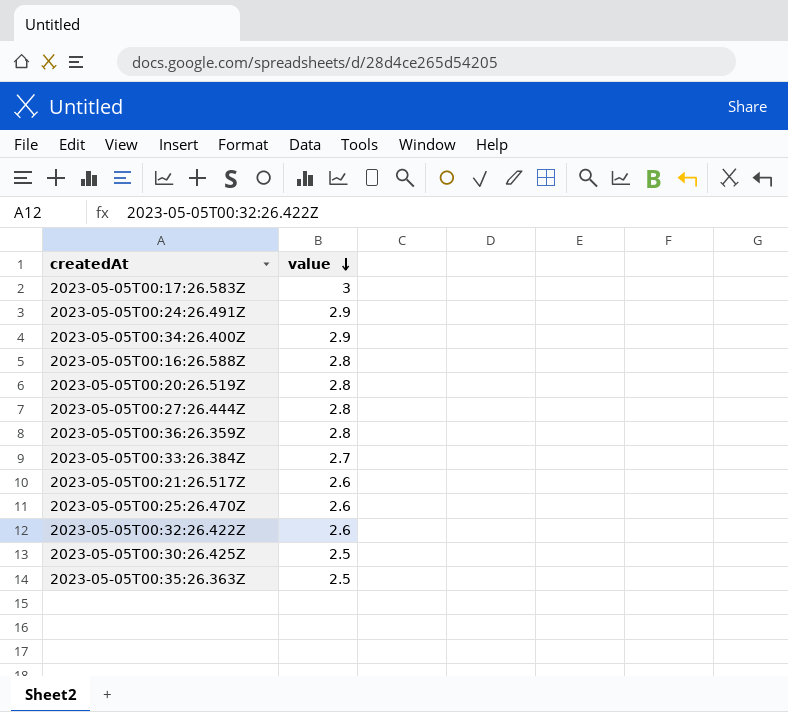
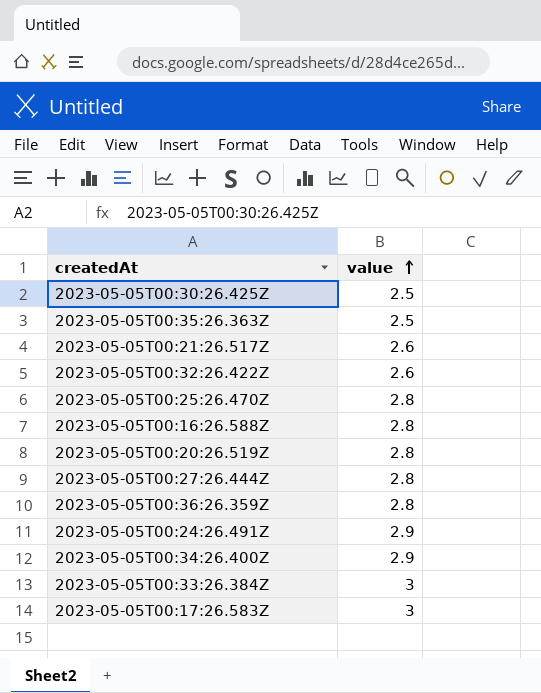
row order: value descending -> value ascending
2023-05-05T00:25:26.470Z | value: 2.6 -> 2.8
2023-05-05T00:33:26.384Z | value: 2.7 -> 3

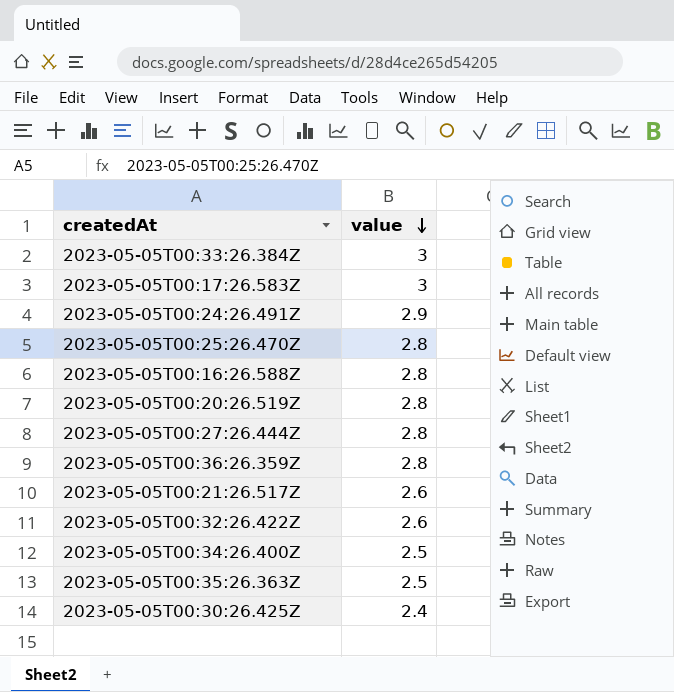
row order: value ascending -> value descending
2023-05-05T00:34:26.400Z | value: 2.9 -> 2.5
2023-05-05T00:30:26.425Z | value: 2.5 -> 2.4

